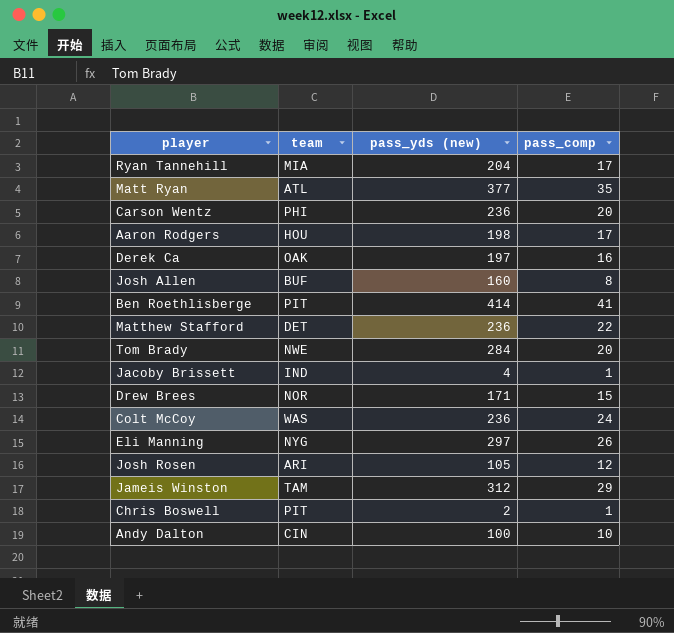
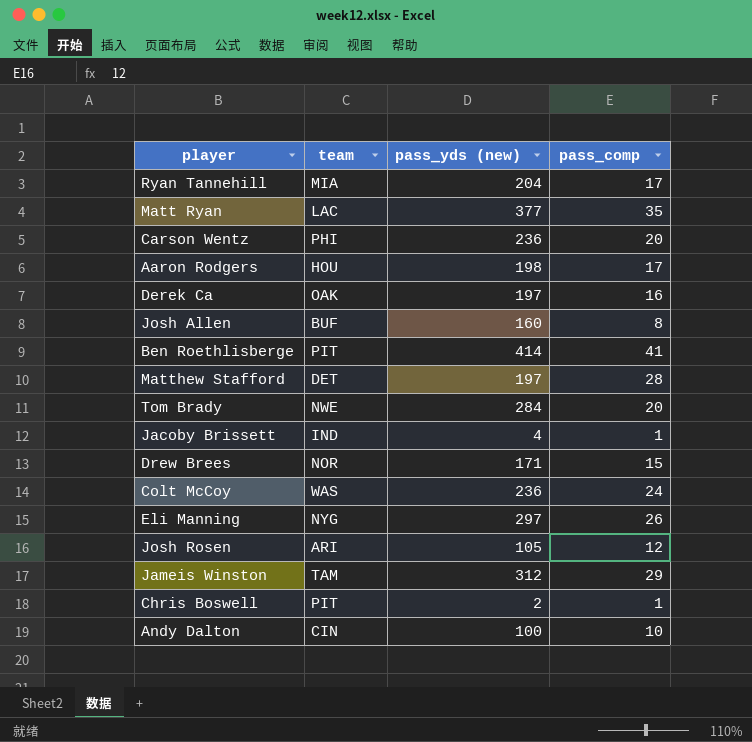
Matt Ryan | team: ATL -> LAC
Matthew Stafford | pass_yds (new): 236 -> 197
Matthew Stafford | pass_comp: 22 -> 28

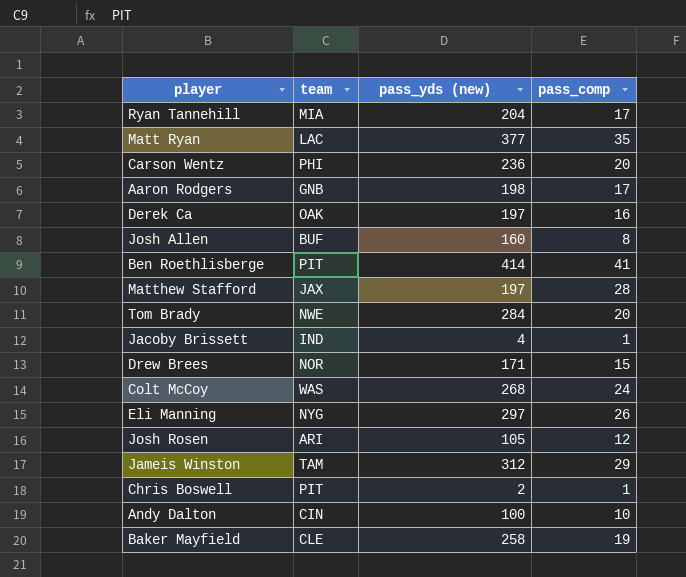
Aaron Rodgers | team: HOU -> GNB
Matthew Stafford | team: DET -> JAX
Colt McCoy | pass_yds (new): 236 -> 268
row Baker Mayfield: none -> CLE | 258 | 19

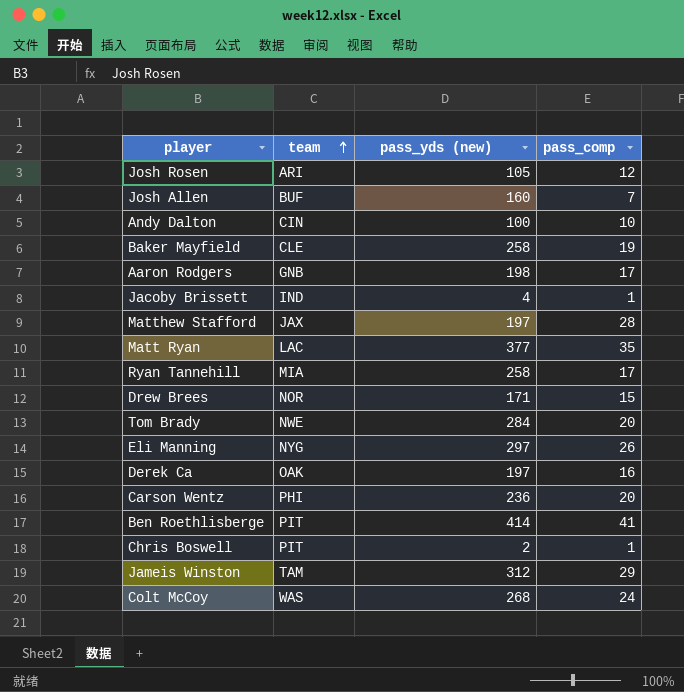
row order: none -> team ascending
Josh Allen | pass_comp: 8 -> 7
Ryan Tannehill | pass_yds (new): 204 -> 258

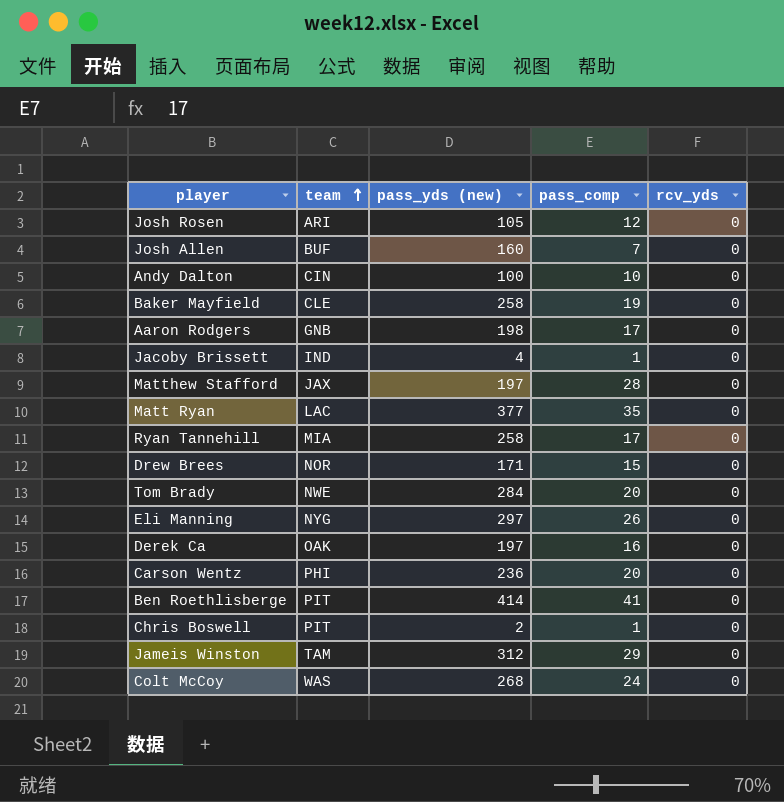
column rcv_yds | position: none -> 5

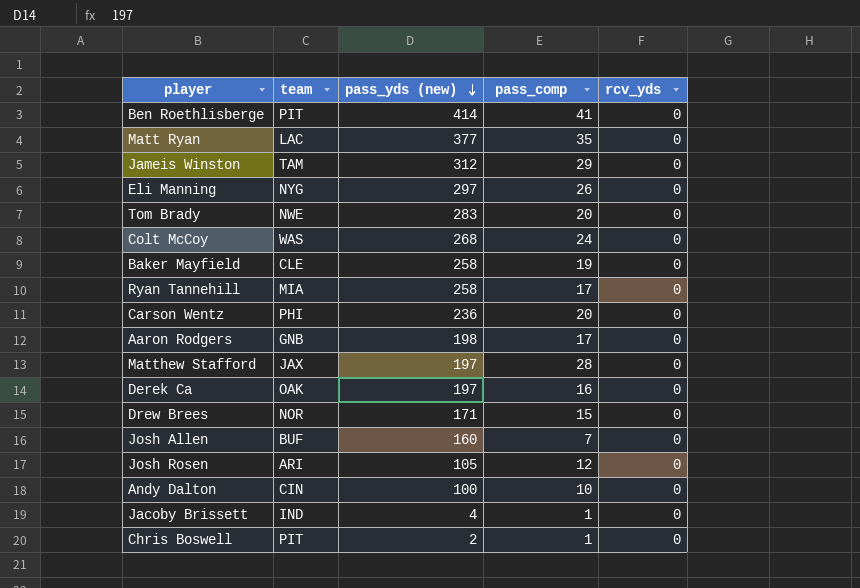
row order: team ascending -> pass_yds (new) descending
Tom Brady | pass_yds (new): 284 -> 283

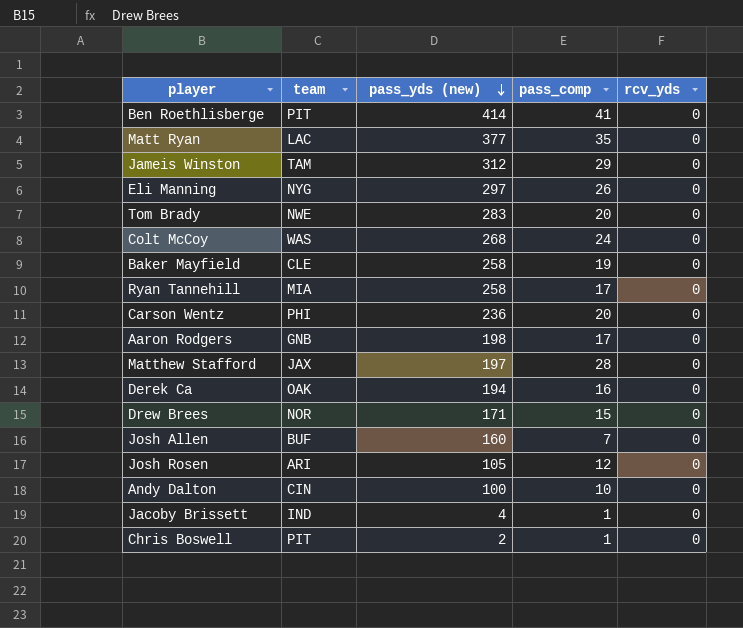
Derek Ca | pass_yds (new): 197 -> 194

